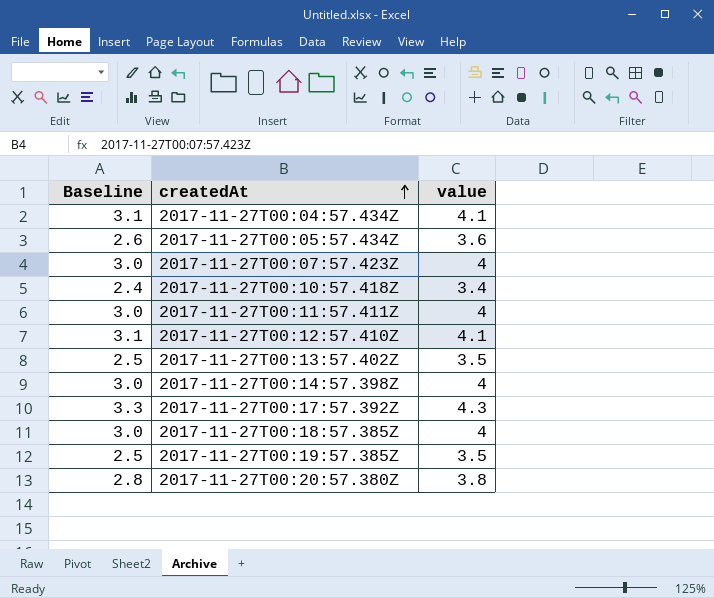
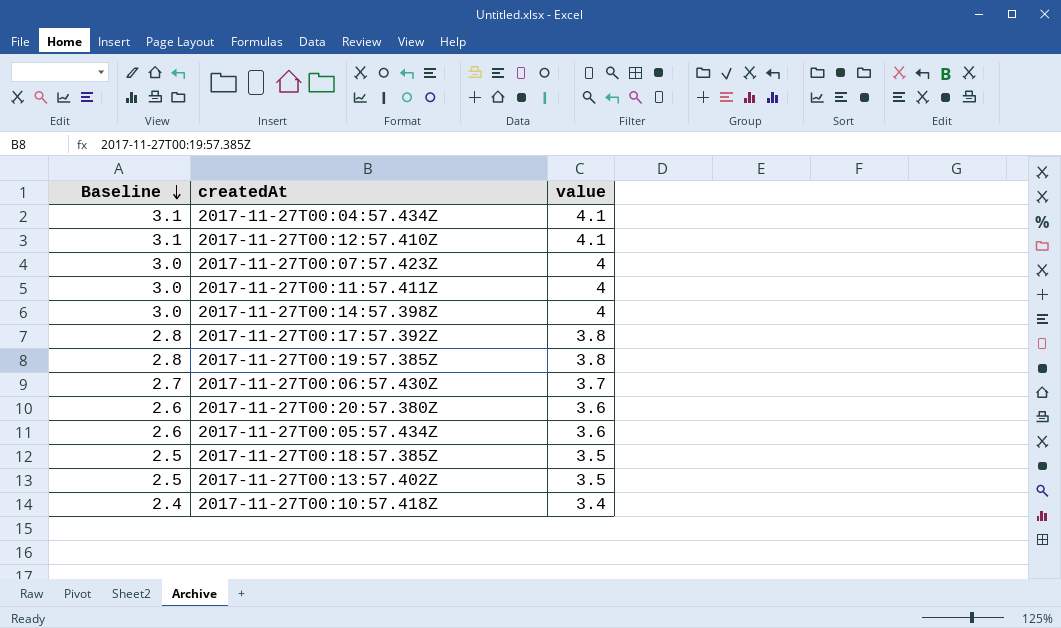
row order: createdAt ascending -> Baseline descending
2017-11-27T00:17:57.392Z | Baseline: 3.3 -> 2.8
2017-11-27T00:17:57.392Z | value: 4.3 -> 3.8
2017-11-27T00:19:57.385Z | Baseline: 2.5 -> 2.8
2017-11-27T00:19:57.385Z | value: 3.5 -> 3.8
row 2017-11-27T00:06:57.430Z: none -> 2.7 | 3.7
2017-11-27T00:20:57.380Z | Baseline: 2.8 -> 2.6
2017-11-27T00:20:57.380Z | value: 3.8 -> 3.6
2017-11-27T00:18:57.385Z | Baseline: 3.0 -> 2.5
2017-11-27T00:18:57.385Z | value: 4 -> 3.5

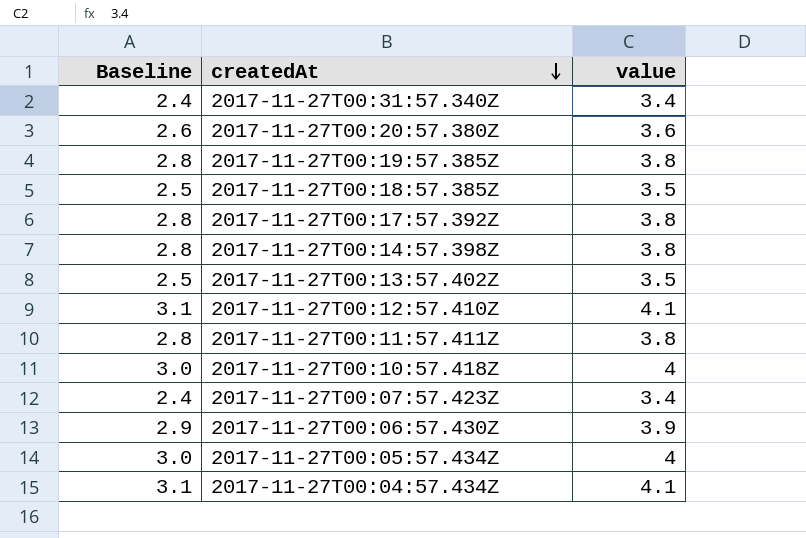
row order: Baseline descending -> createdAt descending
row 2017-11-27T00:31:57.340Z: none -> 2.4 | 3.4
2017-11-27T00:14:57.398Z | Baseline: 3.0 -> 2.8
2017-11-27T00:14:57.398Z | value: 4 -> 3.8
2017-11-27T00:11:57.411Z | Baseline: 3.0 -> 2.8
2017-11-27T00:11:57.411Z | value: 4 -> 3.8
2017-11-27T00:10:57.418Z | Baseline: 2.4 -> 3.0
2017-11-27T00:10:57.418Z | value: 3.4 -> 4
2017-11-27T00:07:57.423Z | Baseline: 3.0 -> 2.4
2017-11-27T00:07:57.423Z | value: 4 -> 3.4
2017-11-27T00:06:57.430Z | Baseline: 2.7 -> 2.9
2017-11-27T00:06:57.430Z | value: 3.7 -> 3.9
2017-11-27T00:05:57.434Z | Baseline: 2.6 -> 3.0
2017-11-27T00:05:57.434Z | value: 3.6 -> 4

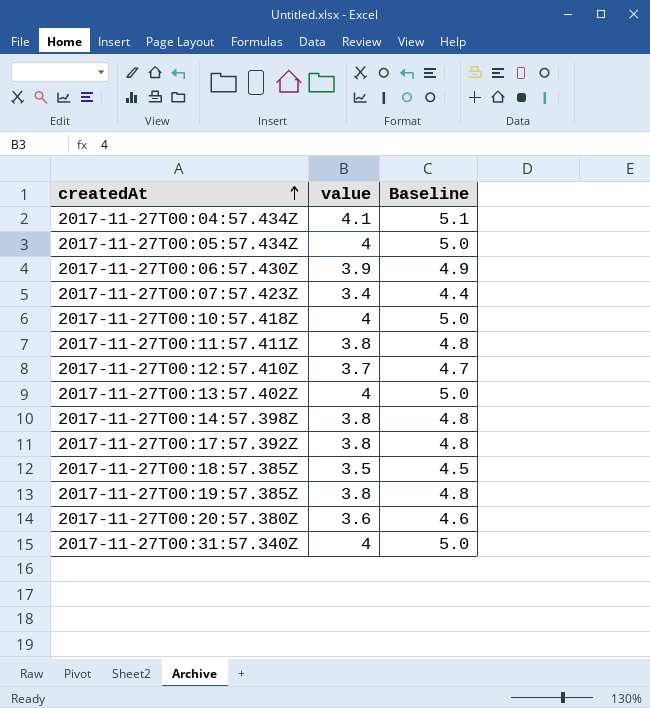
row order: createdAt descending -> createdAt ascending
column Baseline | formula: [value] - 1 -> [value] + 1
column Baseline | position: 1 -> 3
2017-11-27T00:12:57.410Z | value: 4.1 -> 3.7
2017-11-27T00:13:57.402Z | value: 3.5 -> 4
2017-11-27T00:31:57.340Z | value: 3.4 -> 4

